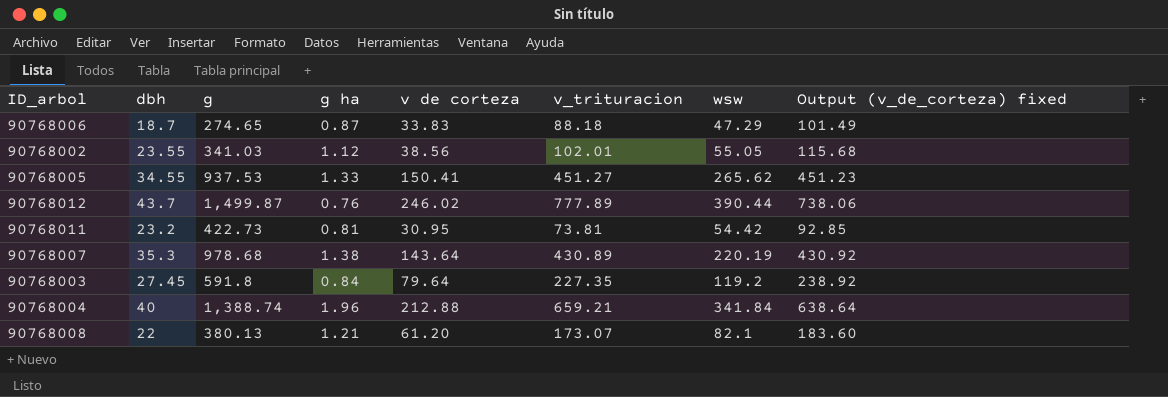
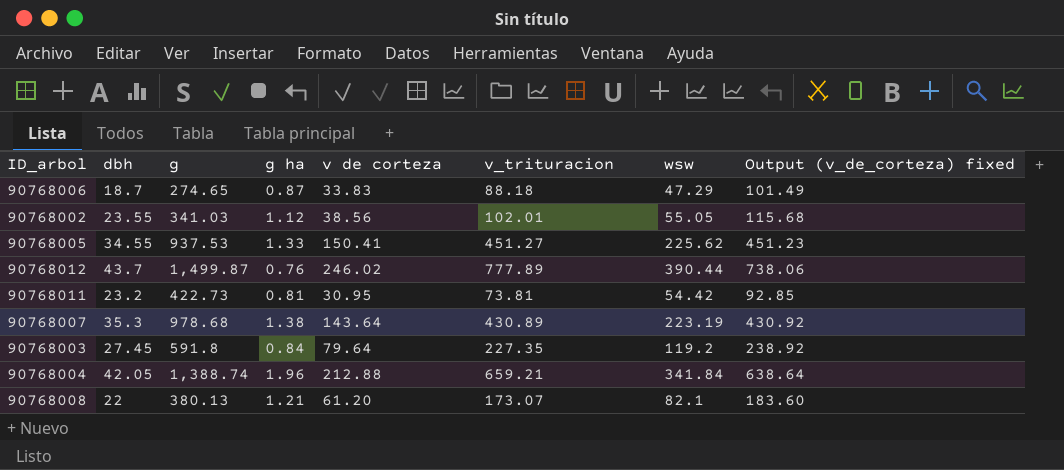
90768005 | wsw: 265.62 -> 225.62
90768007 | wsw: 220.19 -> 223.19
90768004 | dbh: 40 -> 42.05

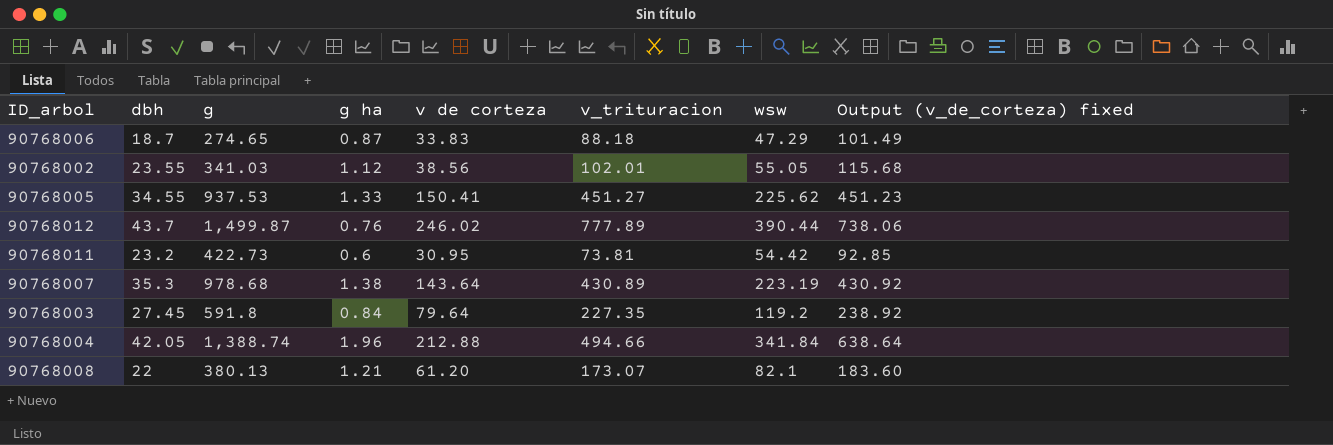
90768011 | g ha: 0.81 -> 0.6
90768004 | v_trituracion: 659.21 -> 494.66

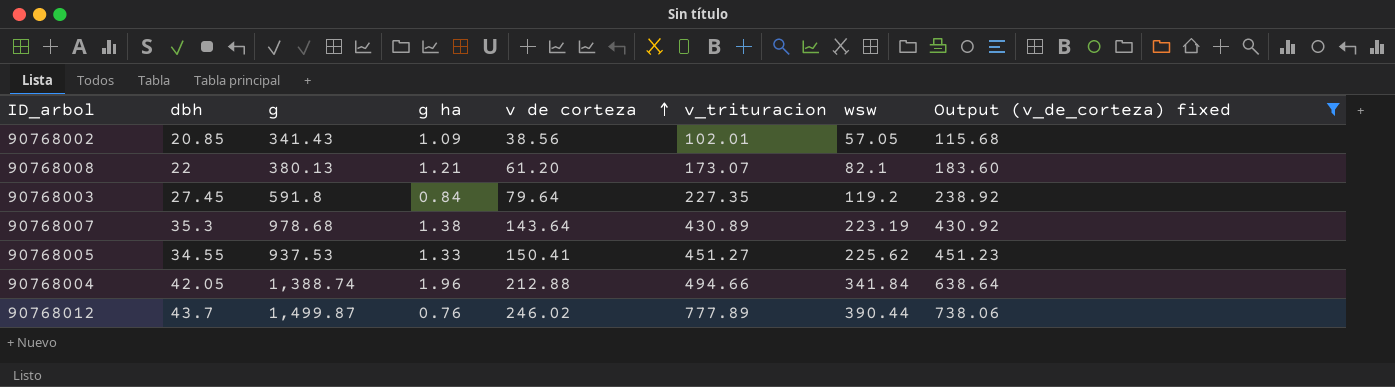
filter: none -> Output (v_de_corteza) fixed >= 115.68
row order: none -> v de corteza ascending
90768002 | dbh: 23.55 -> 20.85
90768002 | g: 341.03 -> 341.43
90768002 | g ha: 1.12 -> 1.09
90768002 | wsw: 55.05 -> 57.05

